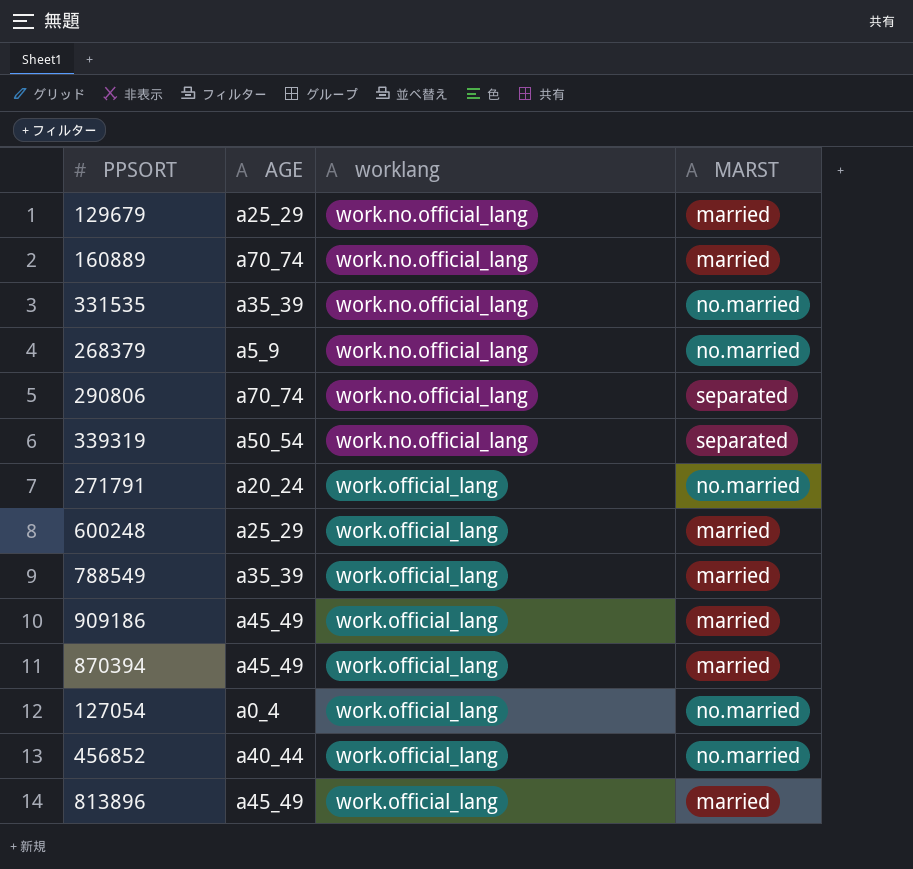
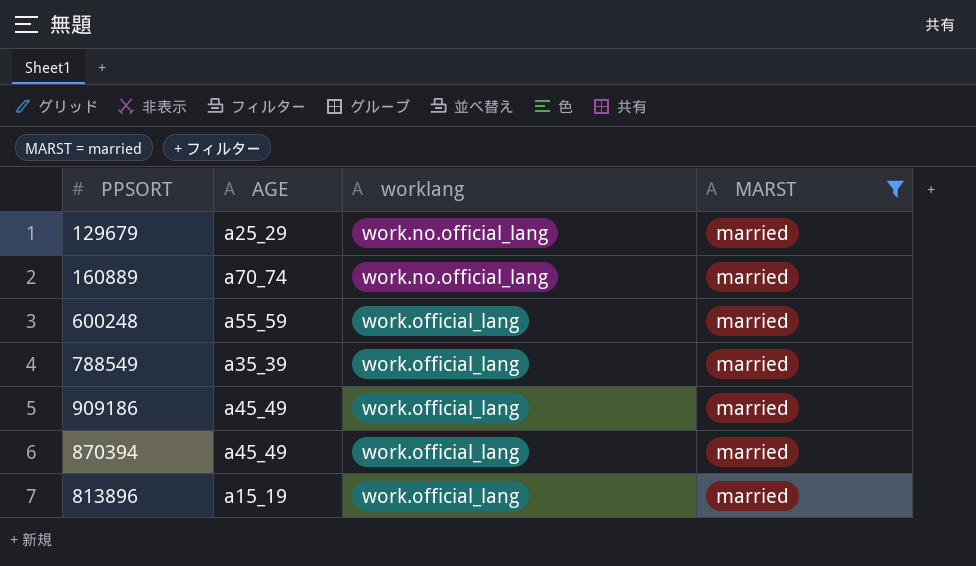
filter: none -> MARST = married
600248 | AGE: a25_29 -> a55_59
813896 | AGE: a45_49 -> a15_19

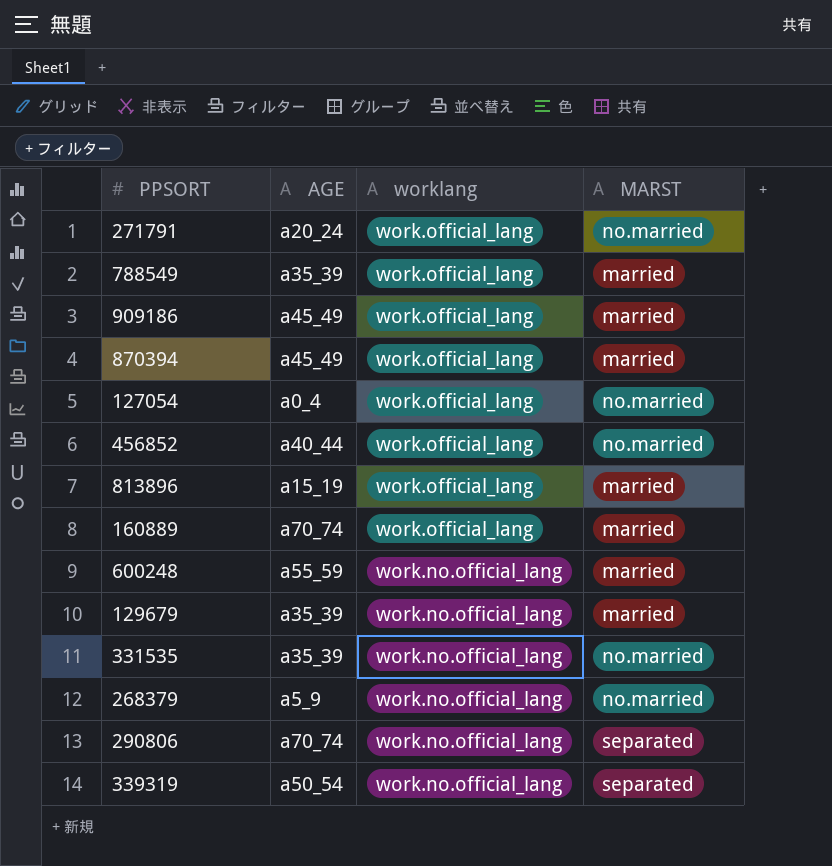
filter: MARST = married -> none
row order: worklang ascending -> worklang descending
160889 | worklang: work.no.official_lang -> work.official_lang
600248 | worklang: work.official_lang -> work.no.official_lang
129679 | AGE: a25_29 -> a35_39

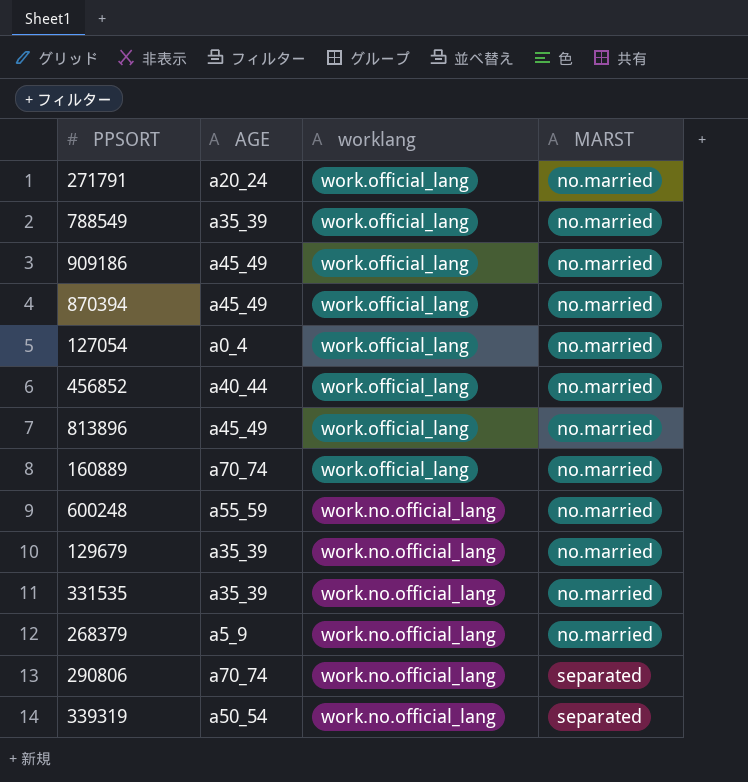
788549 | MARST: married -> no.married
909186 | MARST: married -> no.married
870394 | MARST: married -> no.married
813896 | AGE: a15_19 -> a45_49
813896 | MARST: married -> no.married
160889 | MARST: married -> no.married
600248 | MARST: married -> no.married
129679 | MARST: married -> no.married

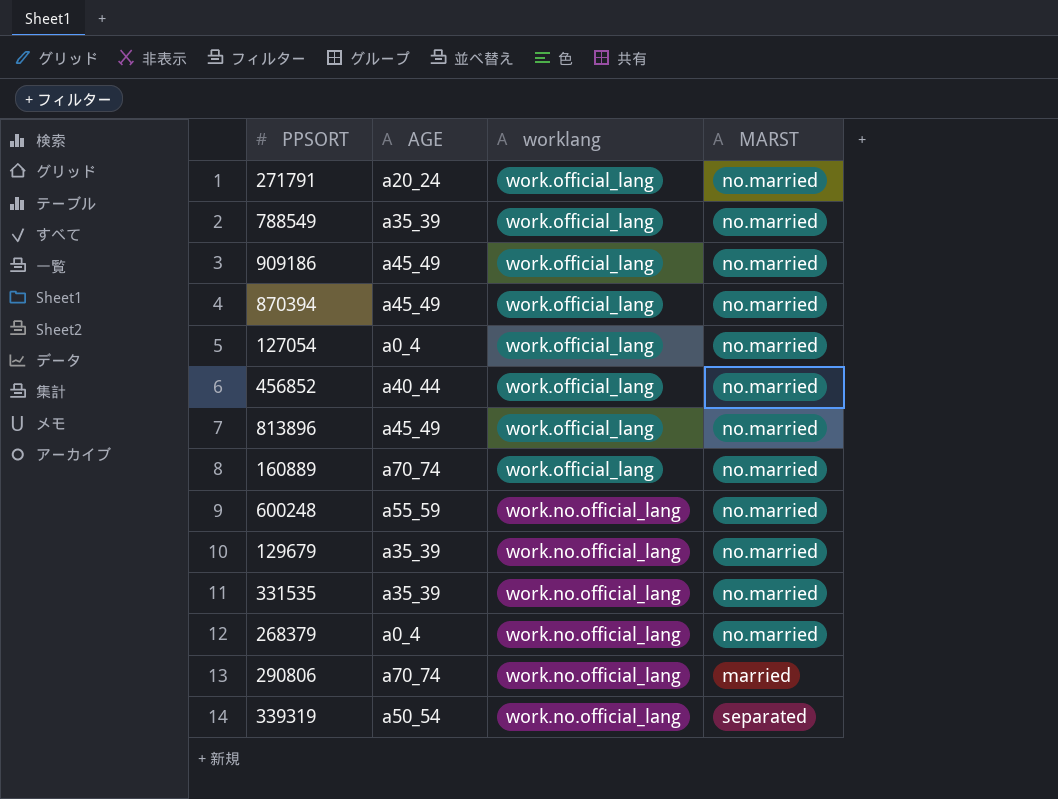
268379 | AGE: a5_9 -> a0_4
290806 | MARST: separated -> married

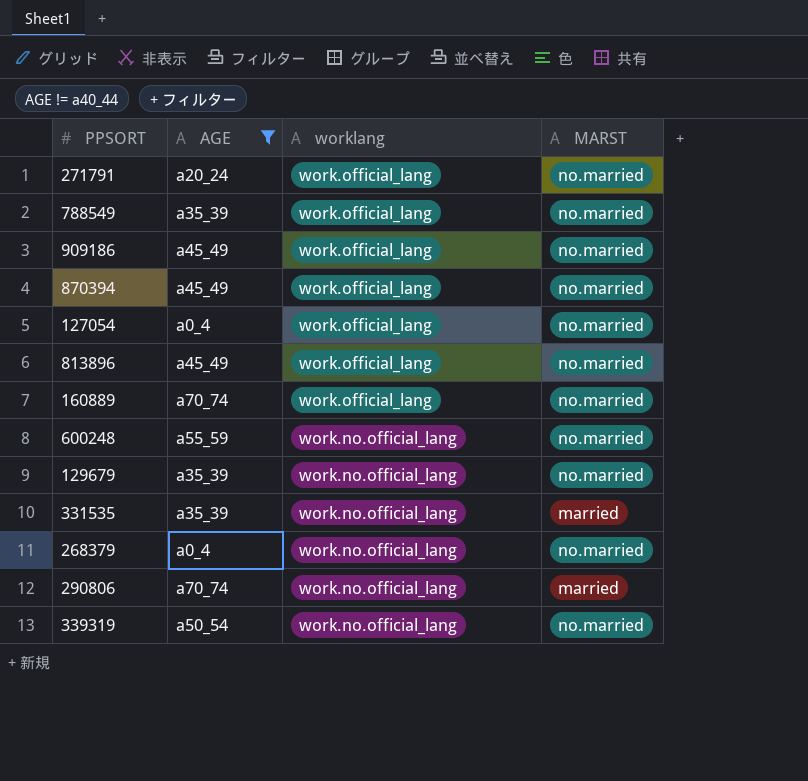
filter: none -> AGE != a40_44
331535 | MARST: no.married -> married
339319 | MARST: separated -> no.married

